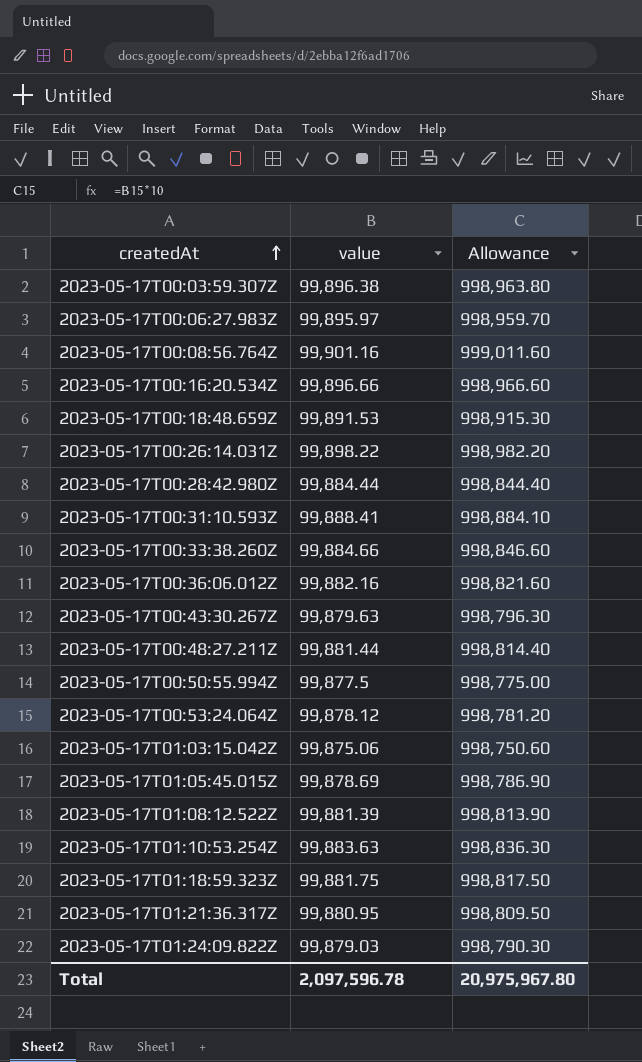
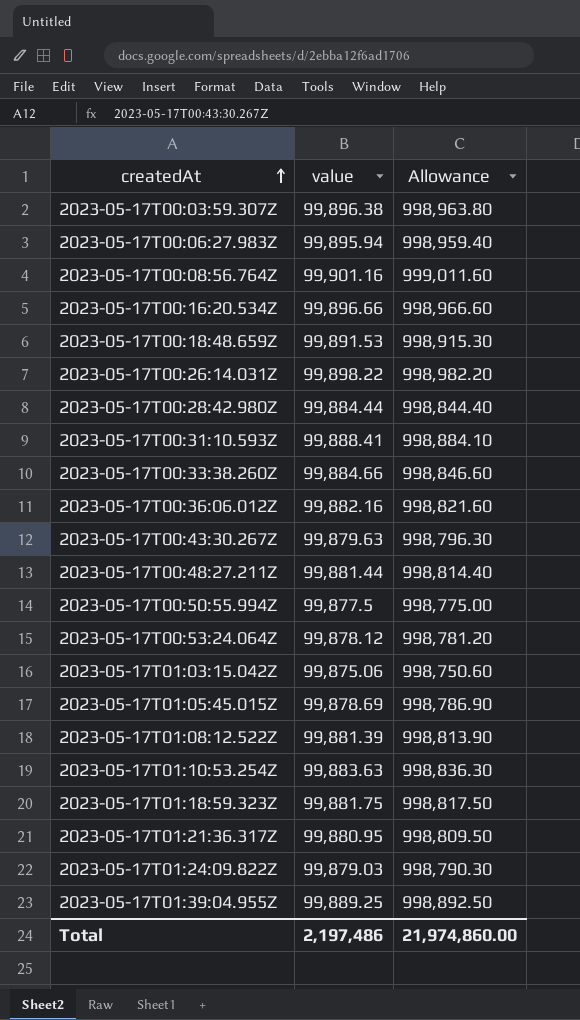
2023-05-17T00:06:27.983Z | value: 99,895.97 -> 99,895.94
2023-05-17T00:06:27.983Z | Allowance: 998,959.70 -> 998,959.40
row 2023-05-17T01:39:04.955Z: none -> 99,889.25 | 998,892.50
Total | value: 2,097,596.78 -> 2,197,486
Total | Allowance: 20,975,967.80 -> 21,974,860.00

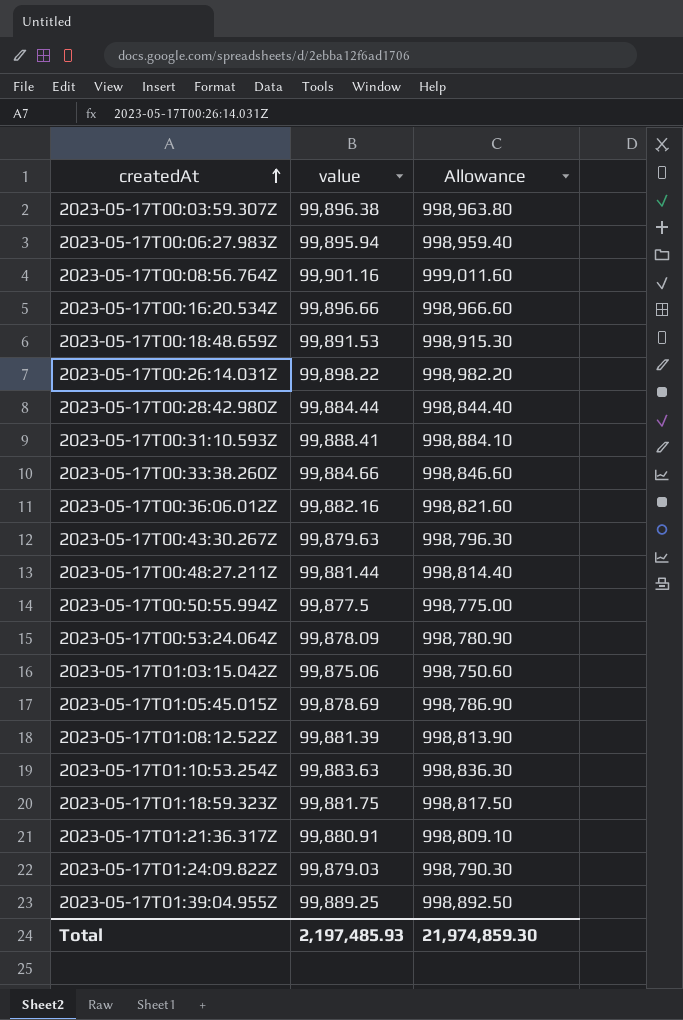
2023-05-17T00:53:24.064Z | value: 99,878.12 -> 99,878.09
2023-05-17T00:53:24.064Z | Allowance: 998,781.20 -> 998,780.90
2023-05-17T01:21:36.317Z | value: 99,880.95 -> 99,880.91
2023-05-17T01:21:36.317Z | Allowance: 998,809.50 -> 998,809.10
Total | value: 2,197,486 -> 2,197,485.93
Total | Allowance: 21,974,860.00 -> 21,974,859.30

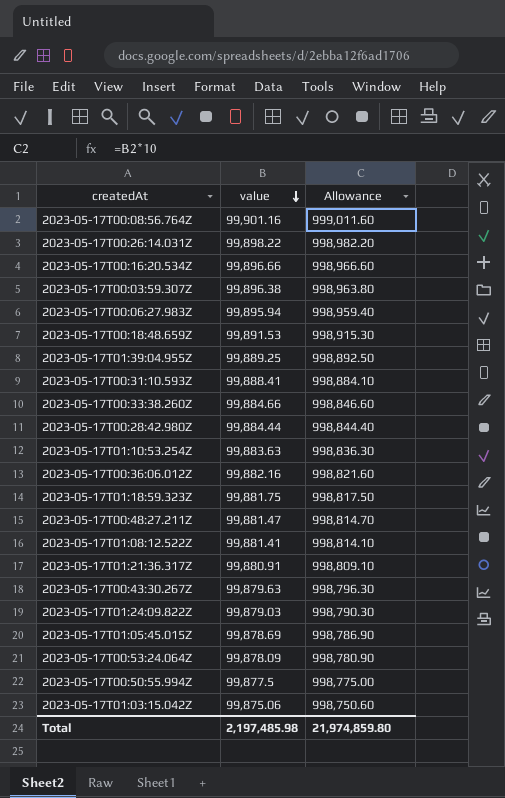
row order: createdAt ascending -> value descending
2023-05-17T00:48:27.211Z | value: 99,881.44 -> 99,881.47
2023-05-17T00:48:27.211Z | Allowance: 998,814.40 -> 998,814.70
2023-05-17T01:08:12.522Z | value: 99,881.39 -> 99,881.41
2023-05-17T01:08:12.522Z | Allowance: 998,813.90 -> 998,814.10
Total | value: 2,197,485.93 -> 2,197,485.98
Total | Allowance: 21,974,859.30 -> 21,974,859.80

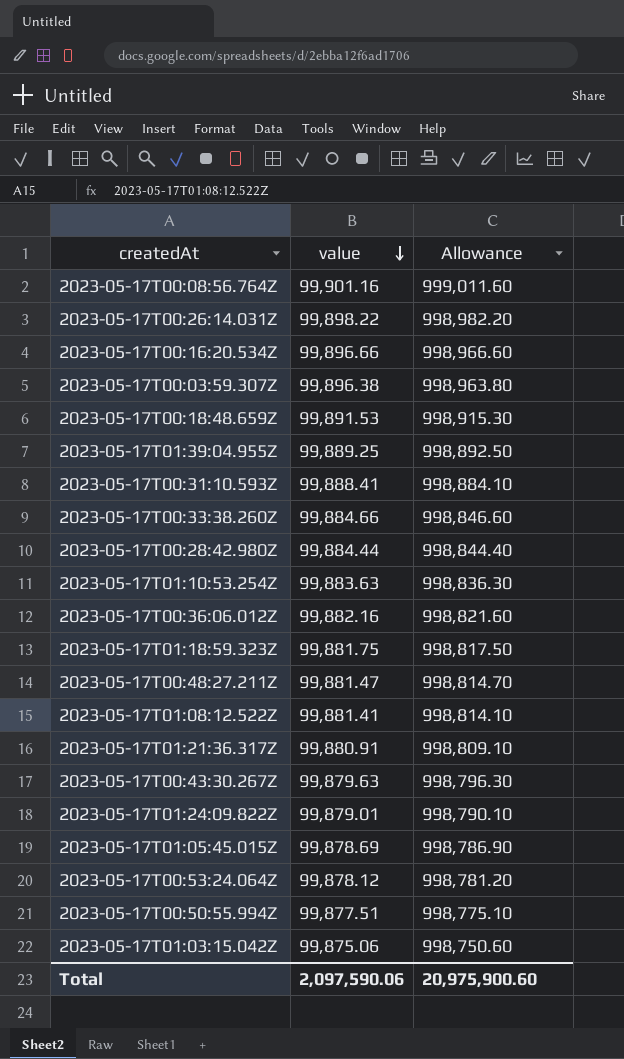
row 2023-05-17T00:06:27.983Z: 99,895.94 | 998,959.40 -> none
2023-05-17T01:24:09.822Z | value: 99,879.03 -> 99,879.01
2023-05-17T01:24:09.822Z | Allowance: 998,790.30 -> 998,790.10
2023-05-17T00:53:24.064Z | value: 99,878.09 -> 99,878.12
2023-05-17T00:53:24.064Z | Allowance: 998,780.90 -> 998,781.20
2023-05-17T00:50:55.994Z | value: 99,877.5 -> 99,877.51
2023-05-17T00:50:55.994Z | Allowance: 998,775.00 -> 998,775.10
Total | value: 2,197,485.98 -> 2,097,590.06
Total | Allowance: 21,974,859.80 -> 20,975,900.60

